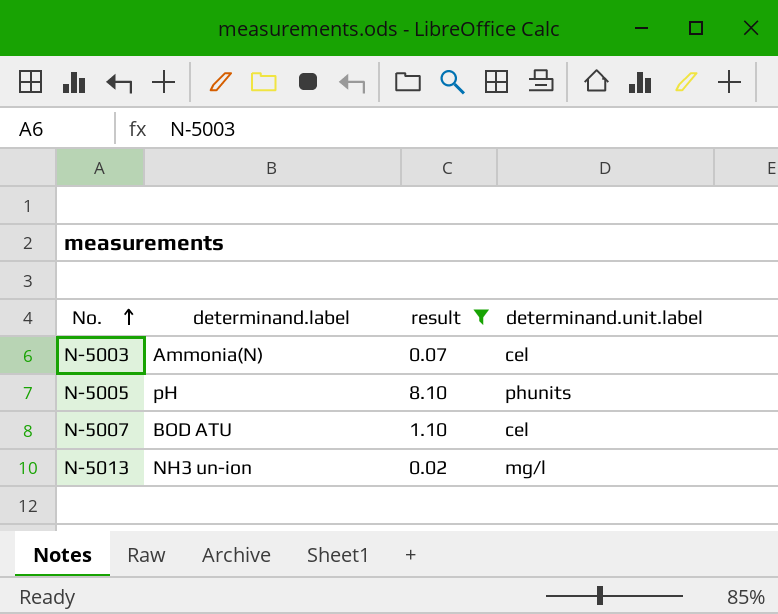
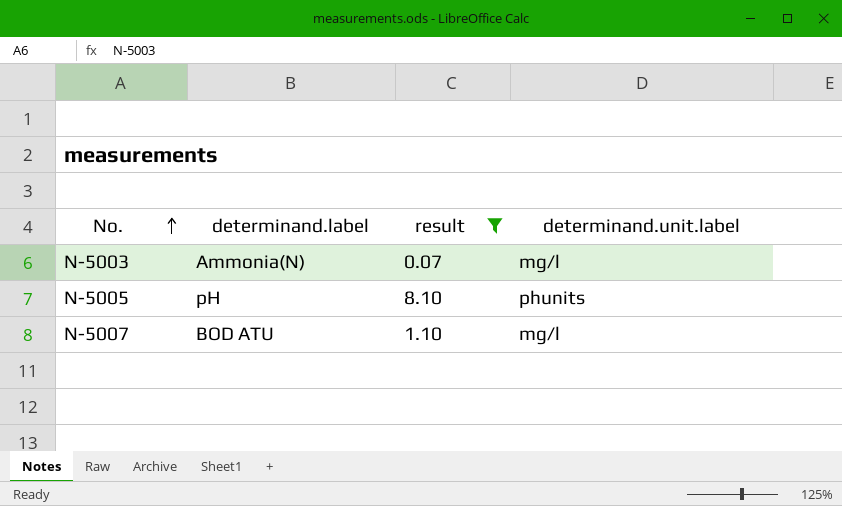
row N-5013: NH3 un-ion | 0.02 | mg/l -> none
N-5003 | determinand.unit.label: cel -> mg/l
N-5007 | determinand.unit.label: cel -> mg/l

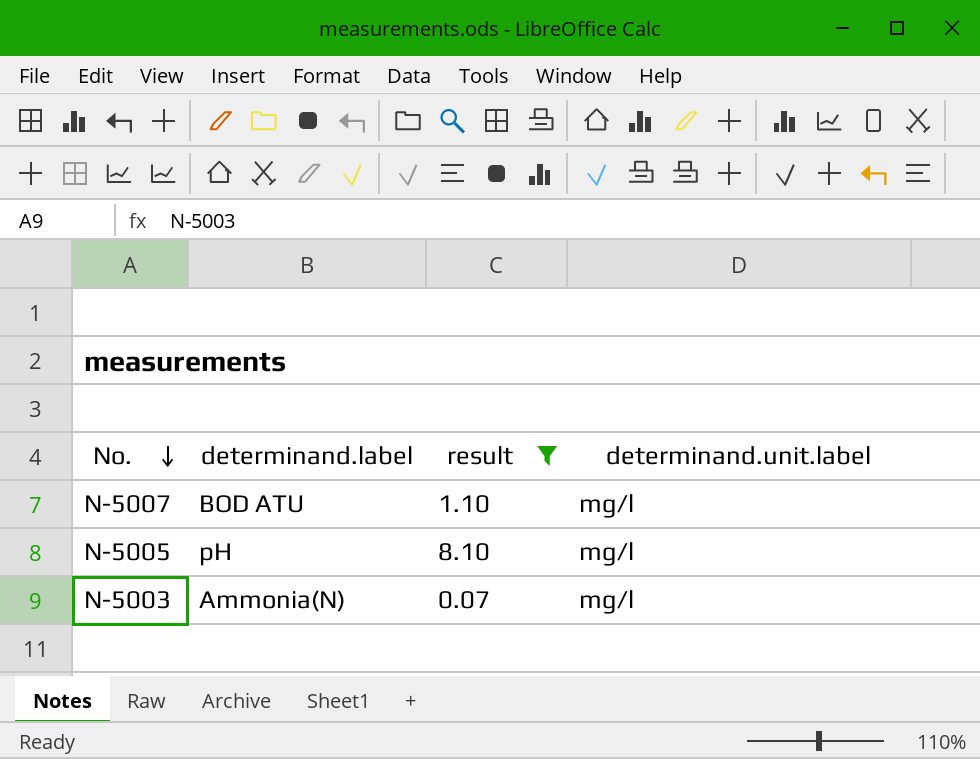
row order: No. ascending -> No. descending
N-5005 | determinand.unit.label: phunits -> mg/l

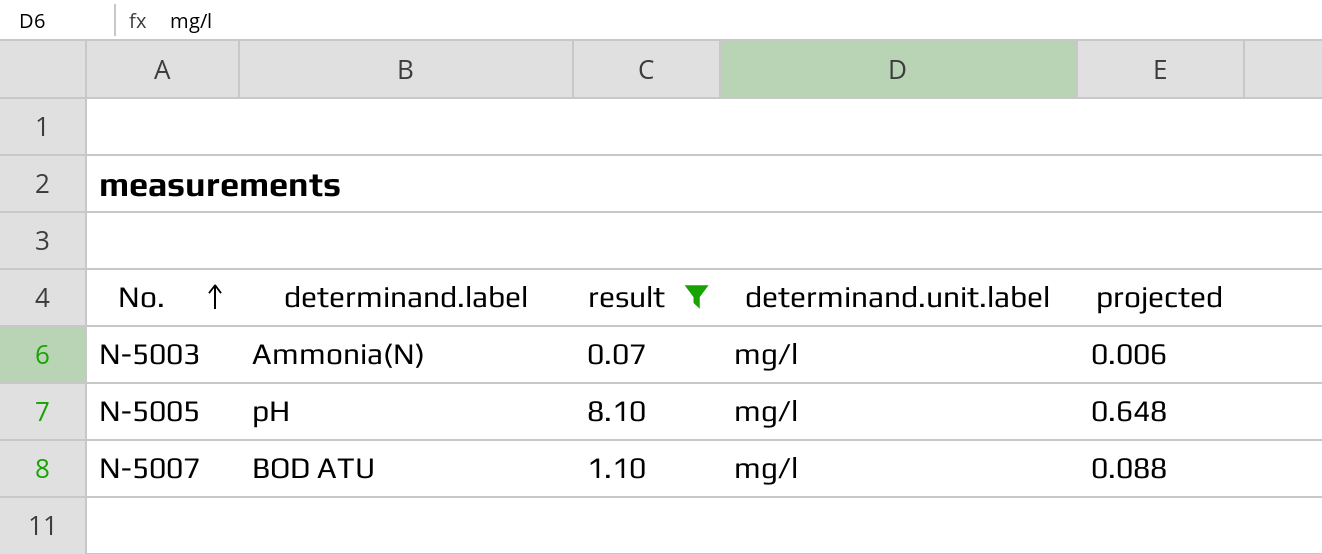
row order: No. descending -> No. ascending
column projected | formula: none -> [result] * 0.08

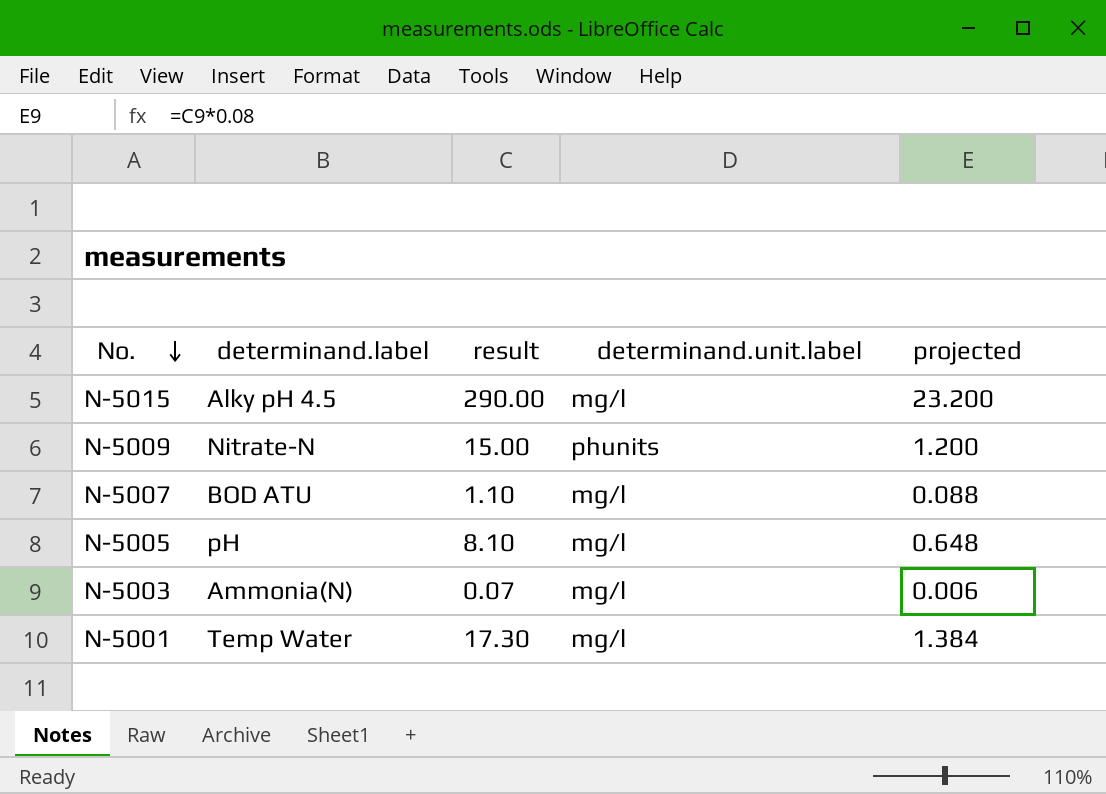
filter: result <= 8.10 -> none
row order: No. ascending -> No. descending

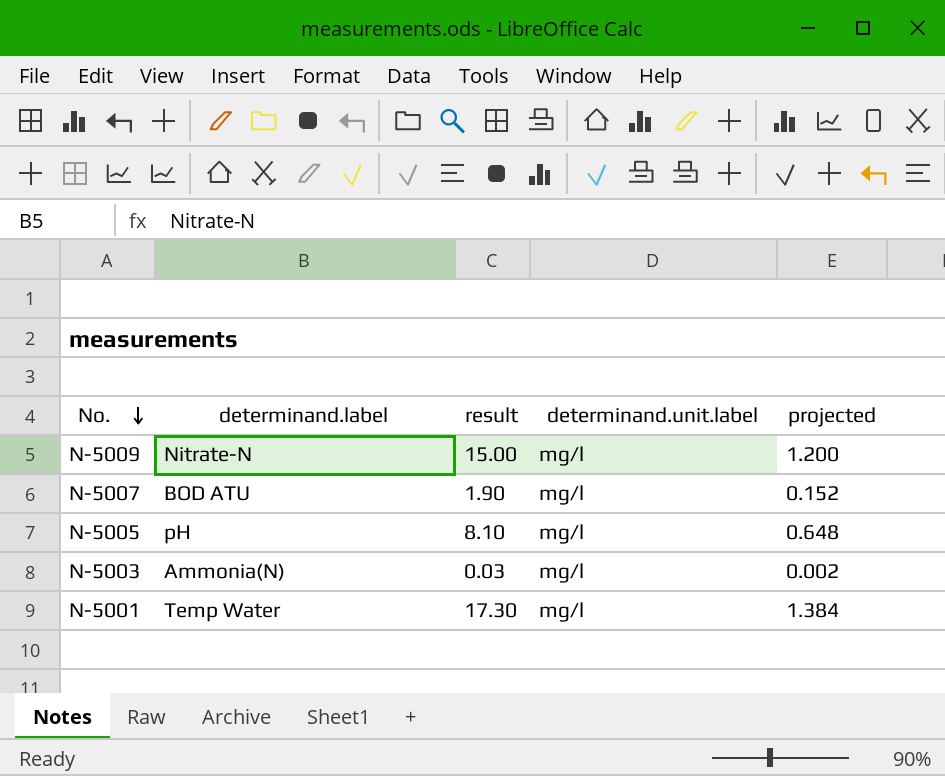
row N-5015: Alky pH 4.5 | 290.00 | mg/l | 23.200 -> none
N-5009 | determinand.unit.label: phunits -> mg/l
N-5007 | result: 1.10 -> 1.90
N-5007 | projected: 0.088 -> 0.152
N-5003 | result: 0.07 -> 0.03
N-5003 | projected: 0.006 -> 0.002

